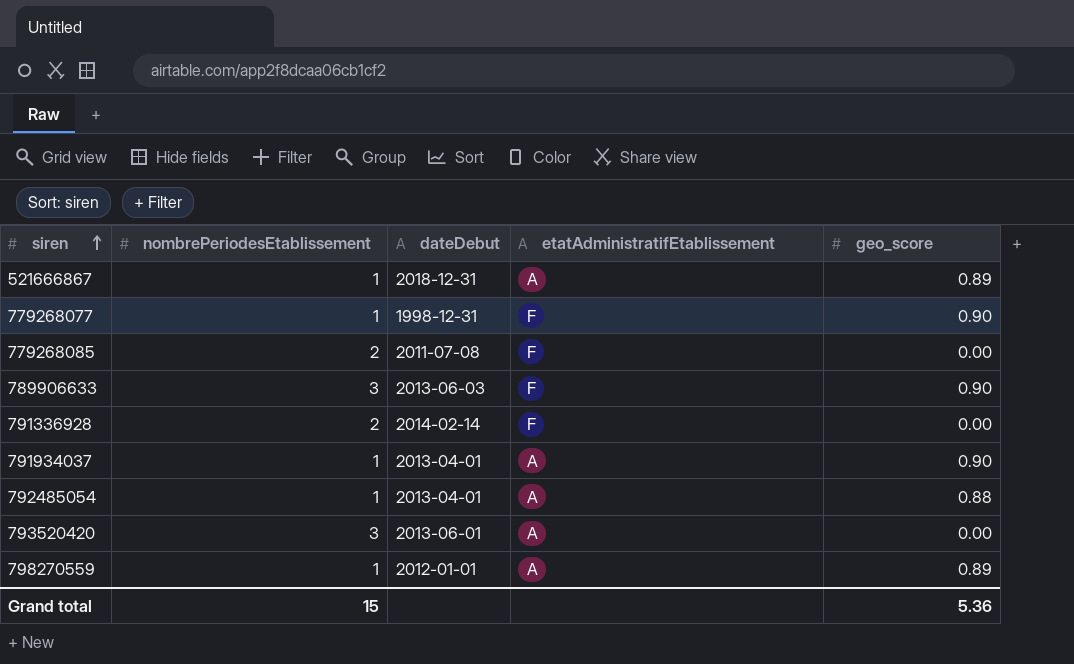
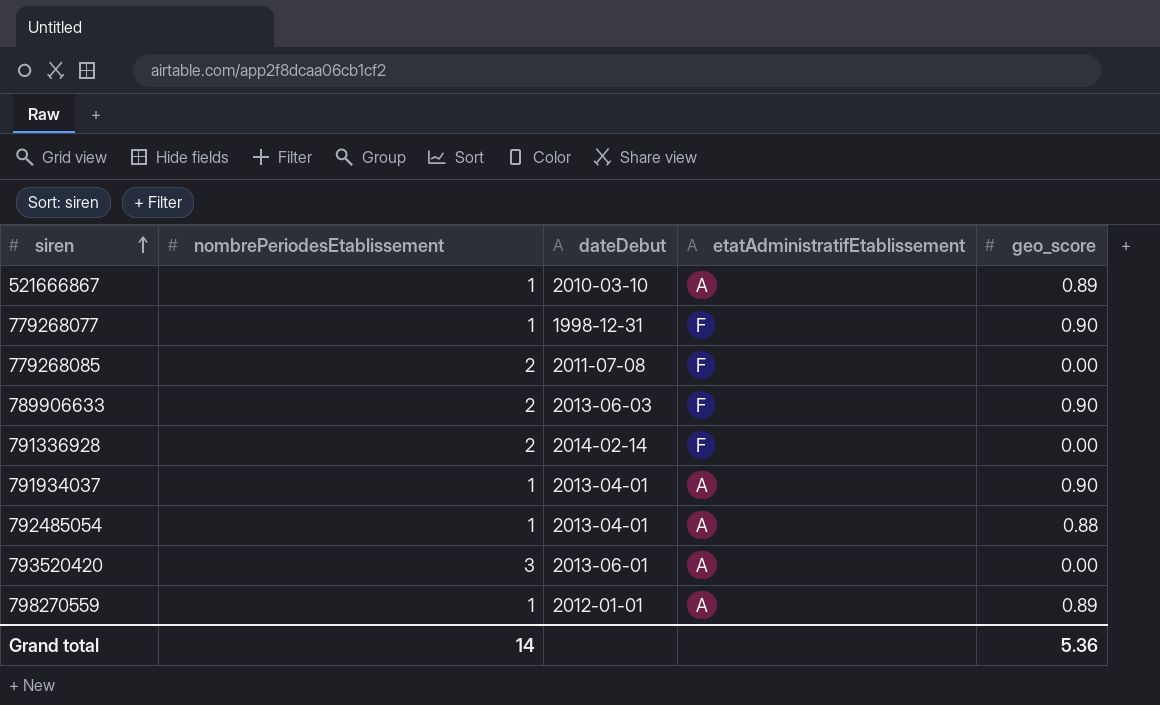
521666867 | dateDebut: 2018-12-31 -> 2010-03-10
789906633 | nombrePeriodesEtablissement: 3 -> 2
Grand total | nombrePeriodesEtablissement: 15 -> 14

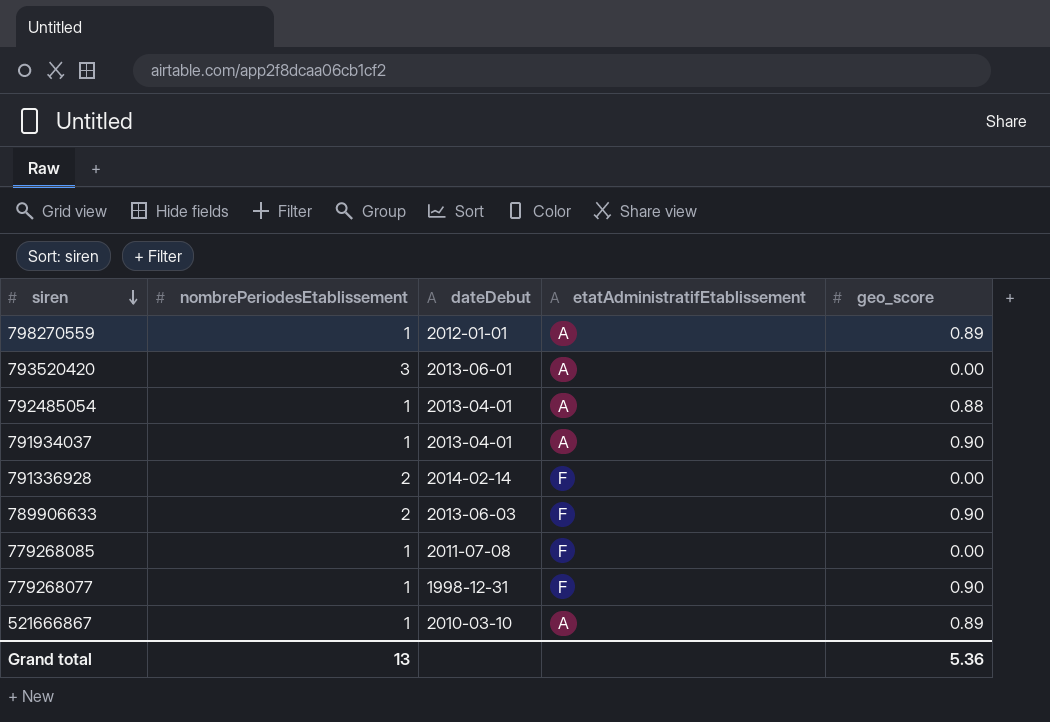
row order: siren ascending -> siren descending
779268085 | nombrePeriodesEtablissement: 2 -> 1
Grand total | nombrePeriodesEtablissement: 14 -> 13

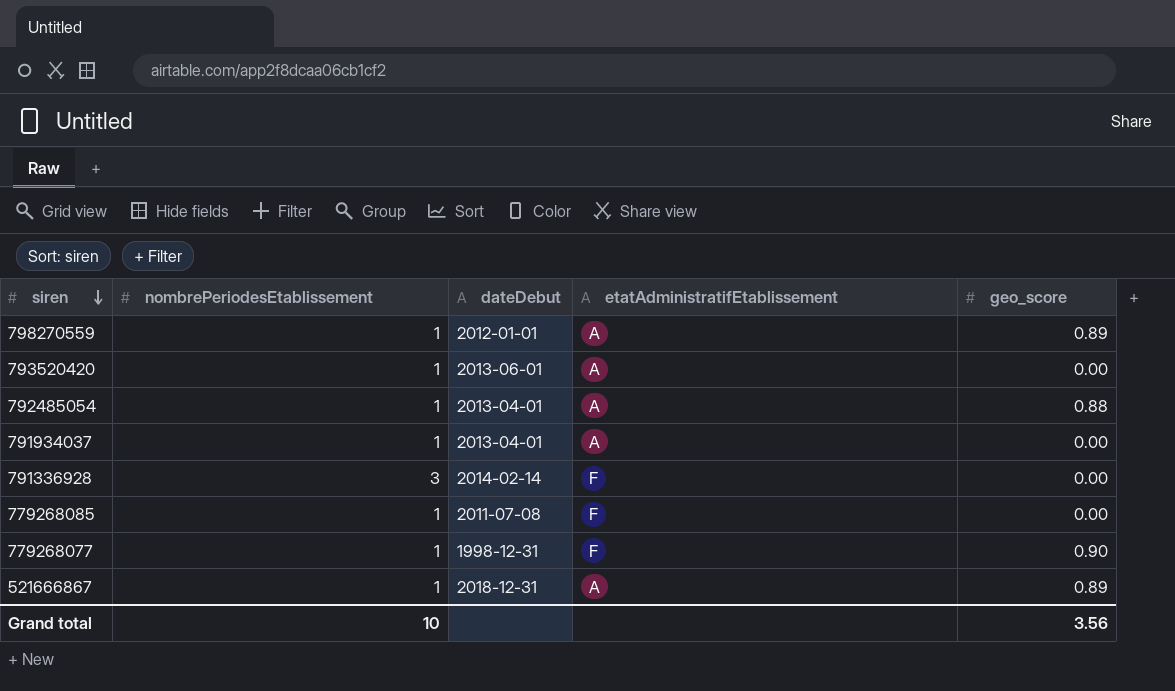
row 789906633: 2 | 2013-06-03 | F | 0.90 -> none
793520420 | nombrePeriodesEtablissement: 3 -> 1
791934037 | geo_score: 0.90 -> 0.00
791336928 | nombrePeriodesEtablissement: 2 -> 3
521666867 | dateDebut: 2010-03-10 -> 2018-12-31
Grand total | nombrePeriodesEtablissement: 13 -> 10
Grand total | geo_score: 5.36 -> 3.56

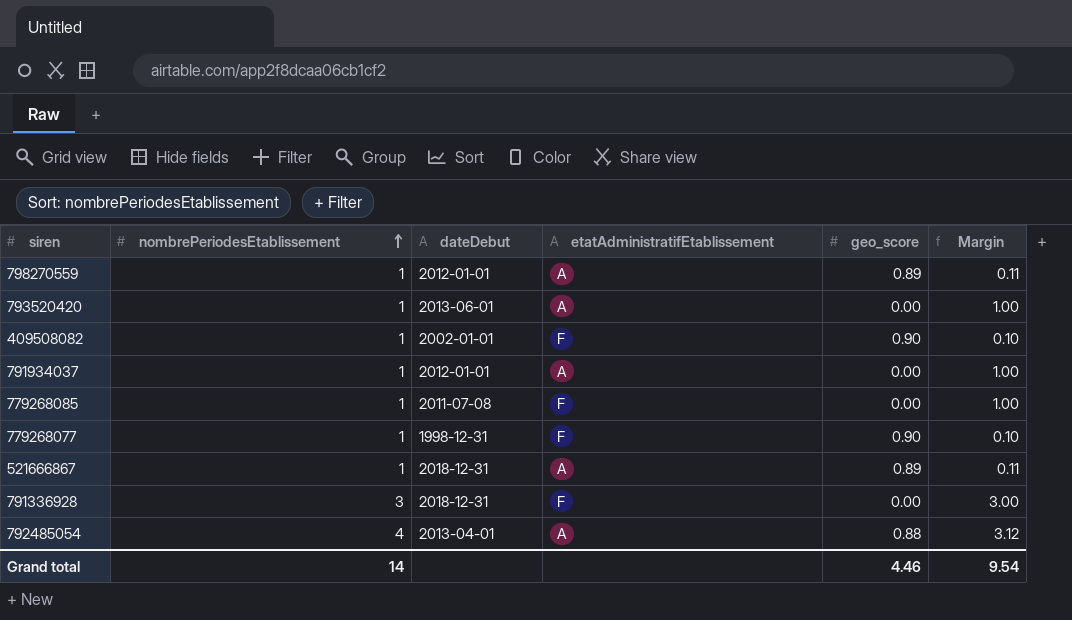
row order: siren descending -> nombrePeriodesEtablissement ascending
column Margin | formula: none -> [nombrePeriodesEtablissement] - [geo_score]
row 409508082: none -> 1 | 2002-01-01 | F | 0.90 | 0.10
791934037 | dateDebut: 2013-04-01 -> 2012-01-01
791336928 | dateDebut: 2014-02-14 -> 2018-12-31
792485054 | nombrePeriodesEtablissement: 1 -> 4
Grand total | nombrePeriodesEtablissement: 10 -> 14
Grand total | geo_score: 3.56 -> 4.46

